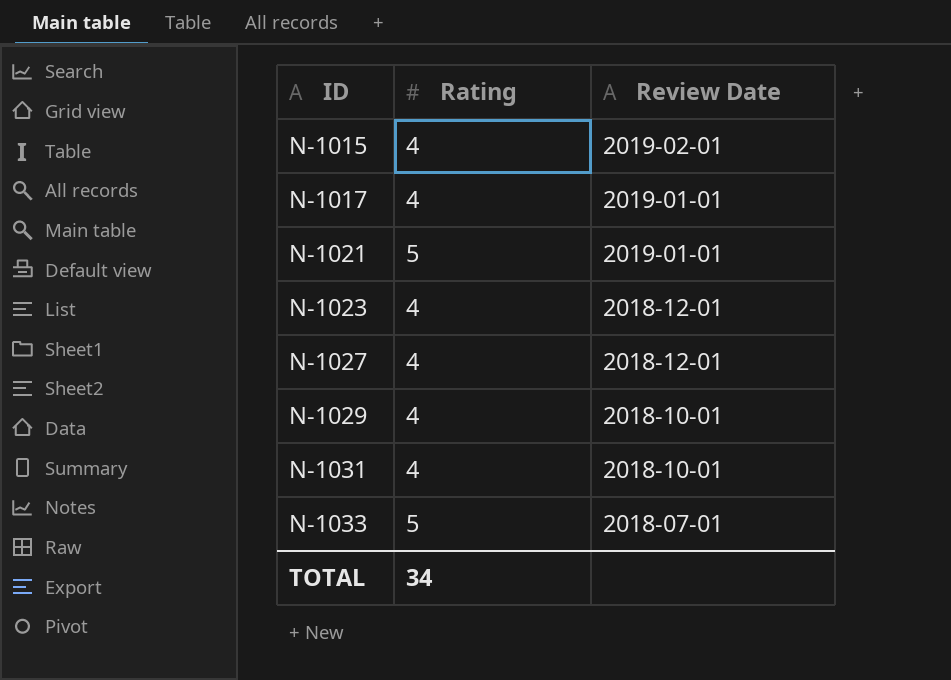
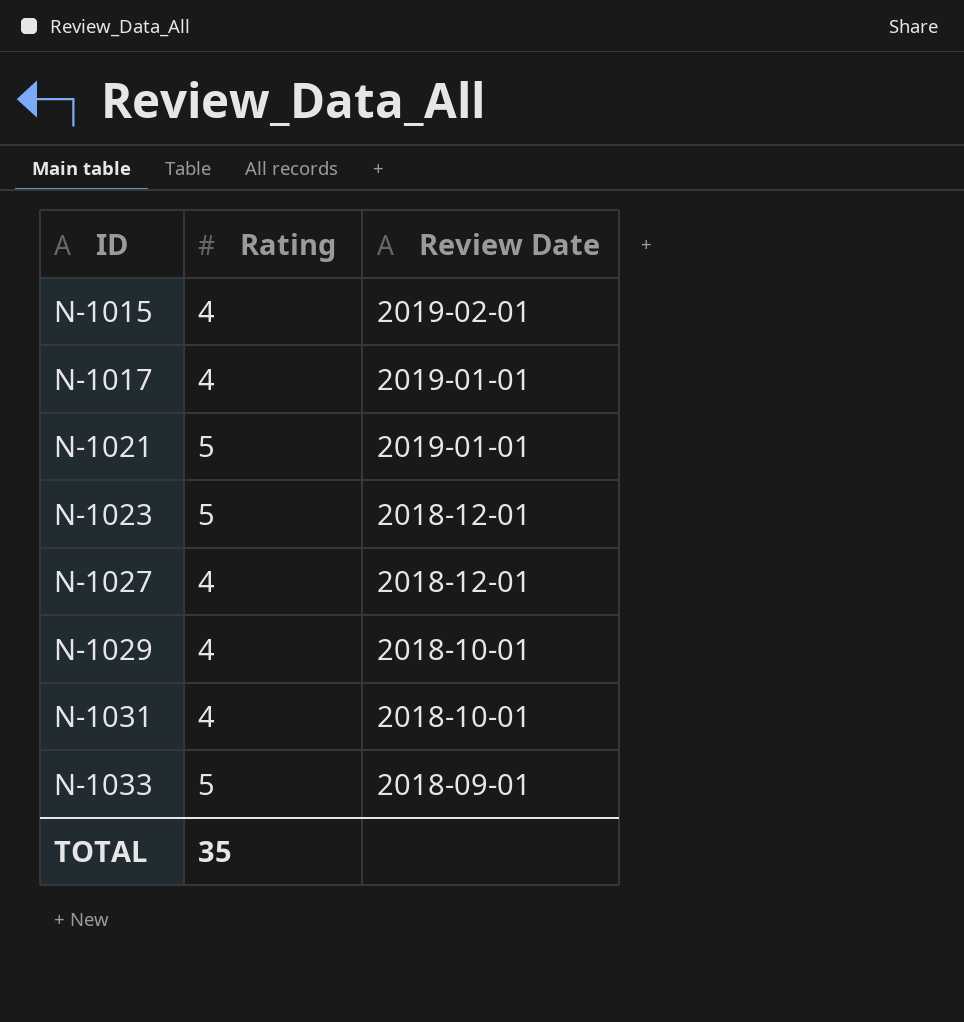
N-1023 | Rating: 4 -> 5
N-1033 | Review Date: 2018-07-01 -> 2018-09-01
TOTAL | Rating: 34 -> 35

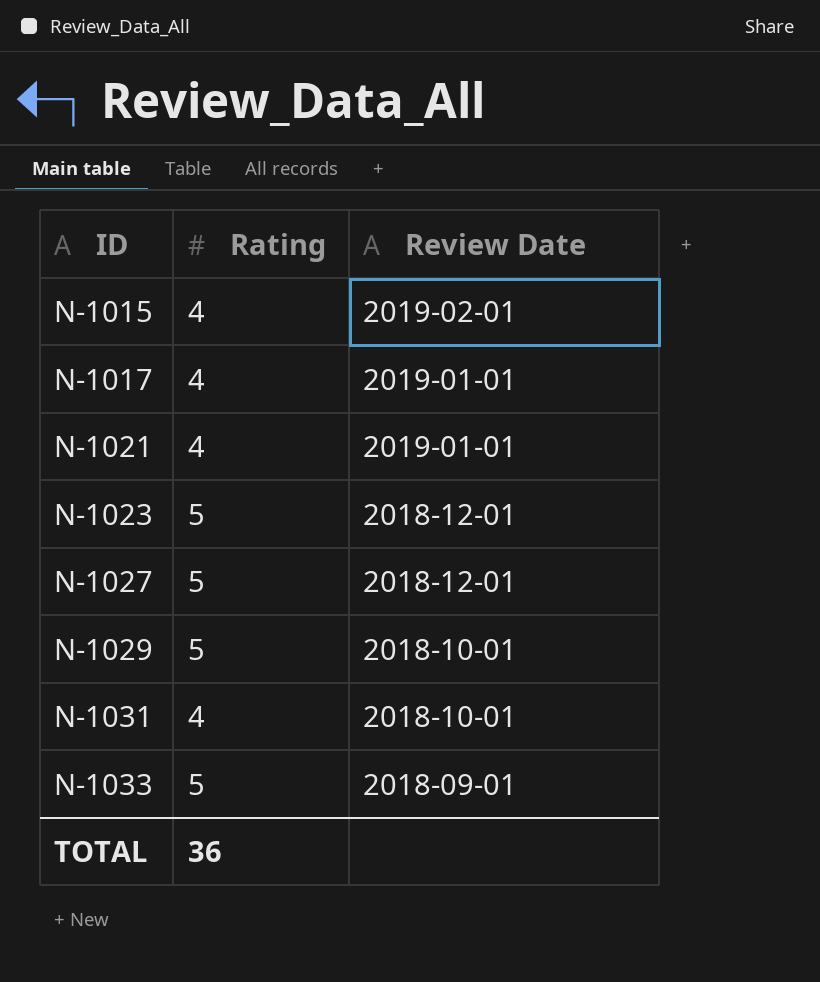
N-1021 | Rating: 5 -> 4
N-1027 | Rating: 4 -> 5
N-1029 | Rating: 4 -> 5
TOTAL | Rating: 35 -> 36

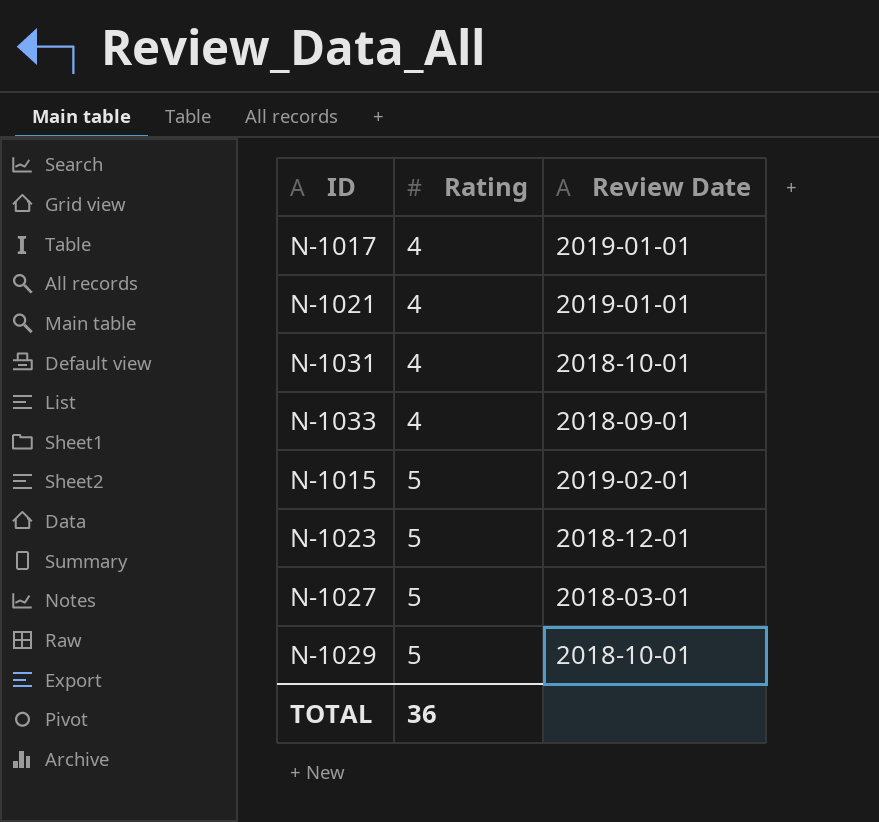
row order: ID ascending -> Rating ascending
N-1033 | Rating: 5 -> 4
N-1015 | Rating: 4 -> 5
N-1027 | Review Date: 2018-12-01 -> 2018-03-01

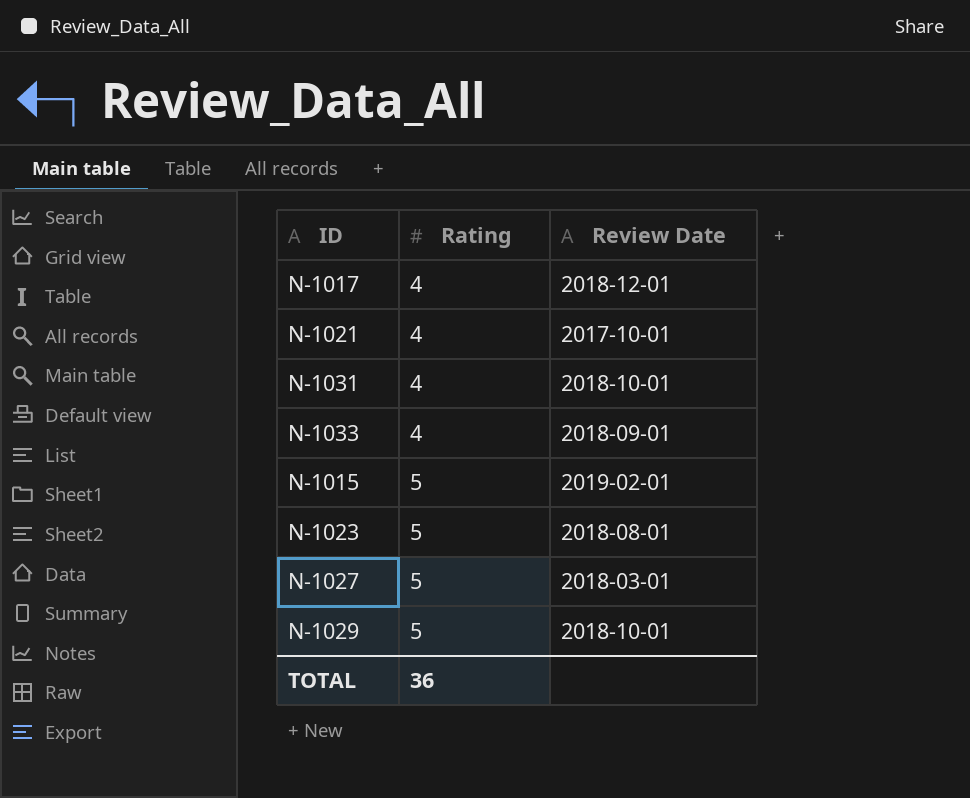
N-1017 | Review Date: 2019-01-01 -> 2018-12-01
N-1021 | Review Date: 2019-01-01 -> 2017-10-01
N-1023 | Review Date: 2018-12-01 -> 2018-08-01

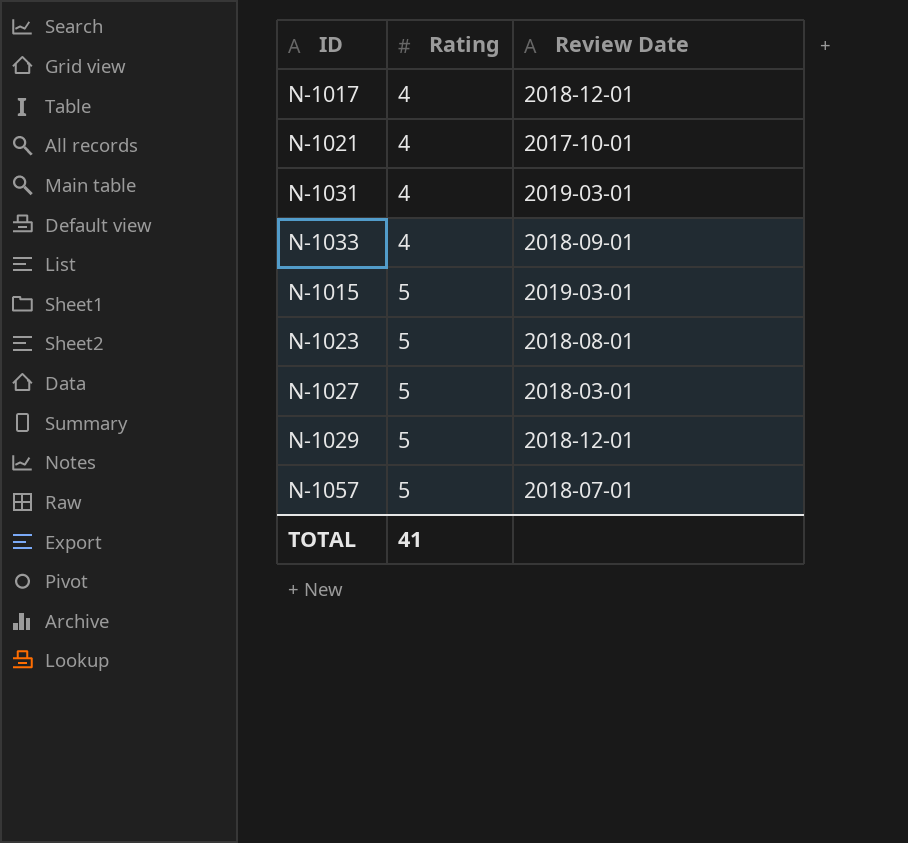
N-1031 | Review Date: 2018-10-01 -> 2019-03-01
N-1015 | Review Date: 2019-02-01 -> 2019-03-01
N-1029 | Review Date: 2018-10-01 -> 2018-12-01
row N-1057: none -> 5 | 2018-07-01
TOTAL | Rating: 36 -> 41

